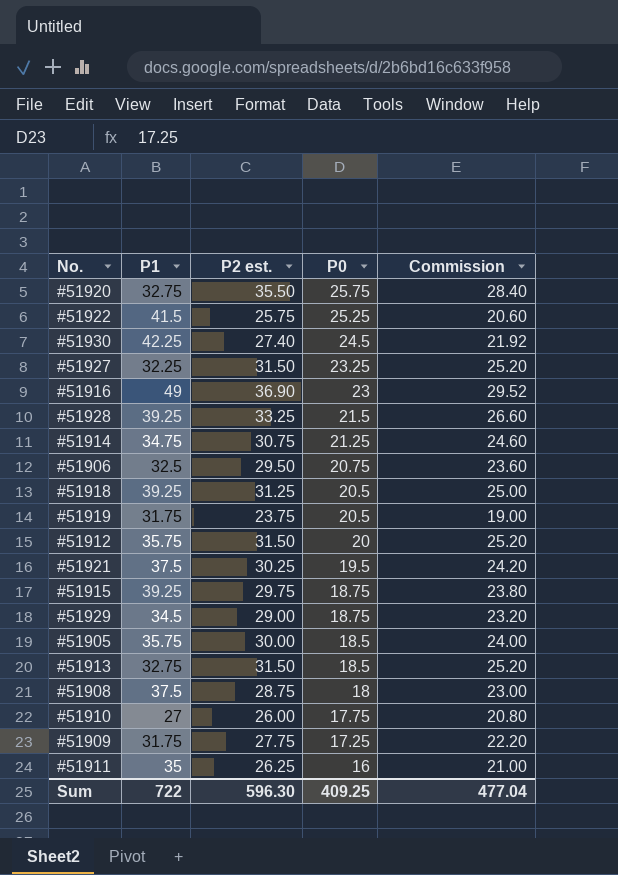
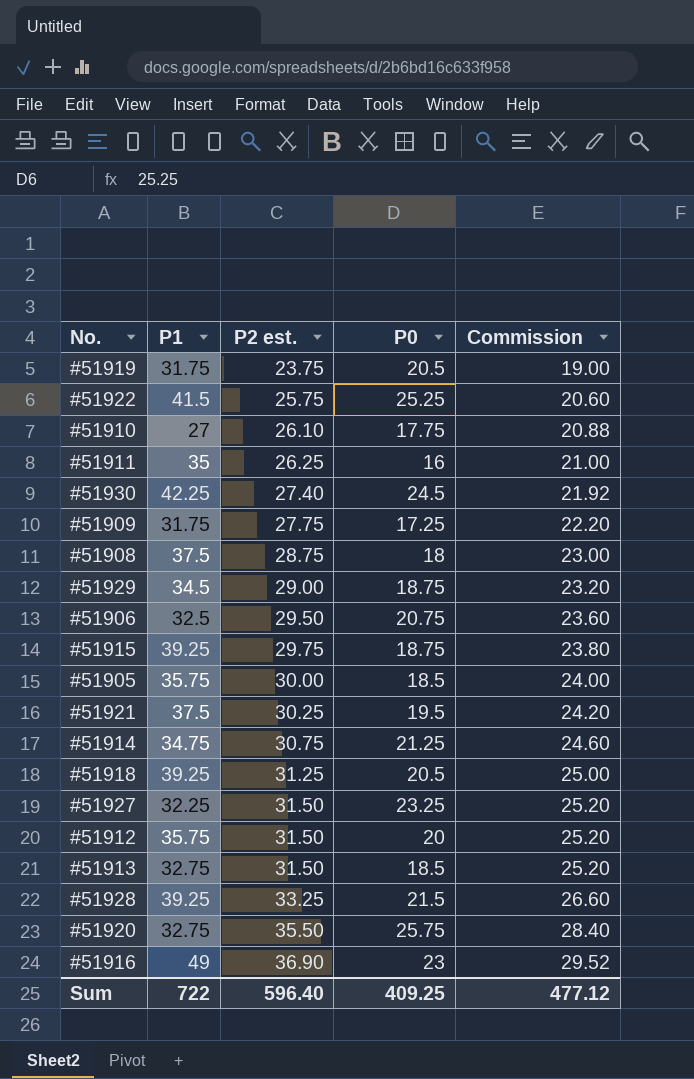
row order: P0 descending -> P2 est. ascending
#51910 | P2 est.: 26.00 -> 26.10
#51910 | Commission: 20.80 -> 20.88
Sum | P2 est.: 596.30 -> 596.40
Sum | Commission: 477.04 -> 477.12

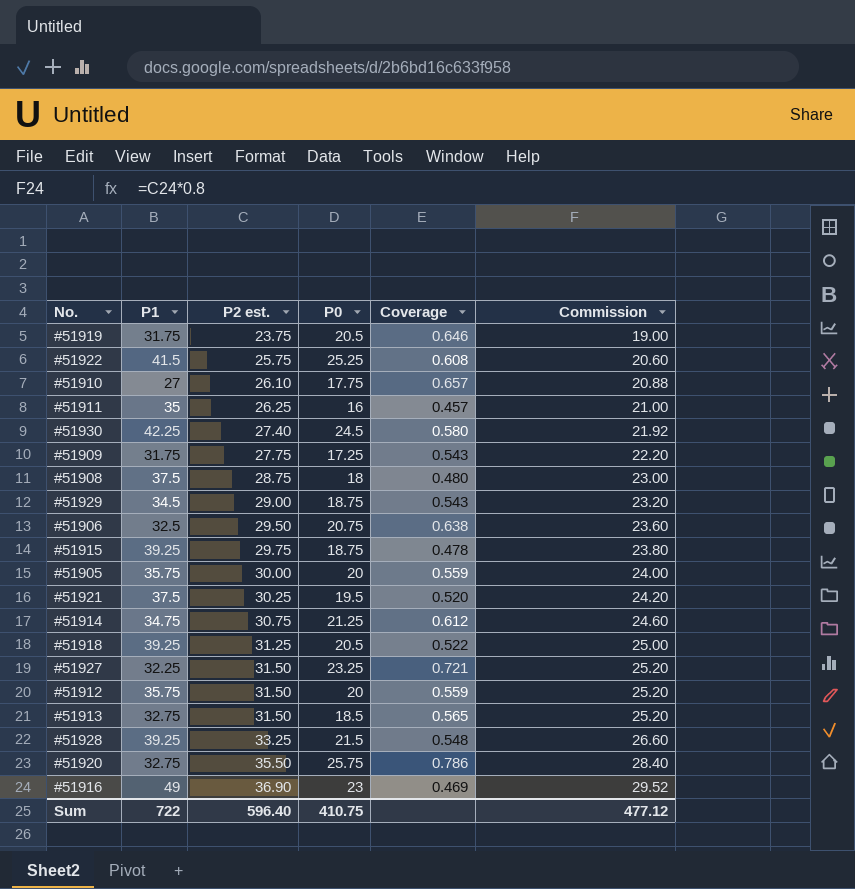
column Coverage | formula: none -> [P0] / [P1]
#51905 | P0: 18.5 -> 20
Sum | P0: 409.25 -> 410.75

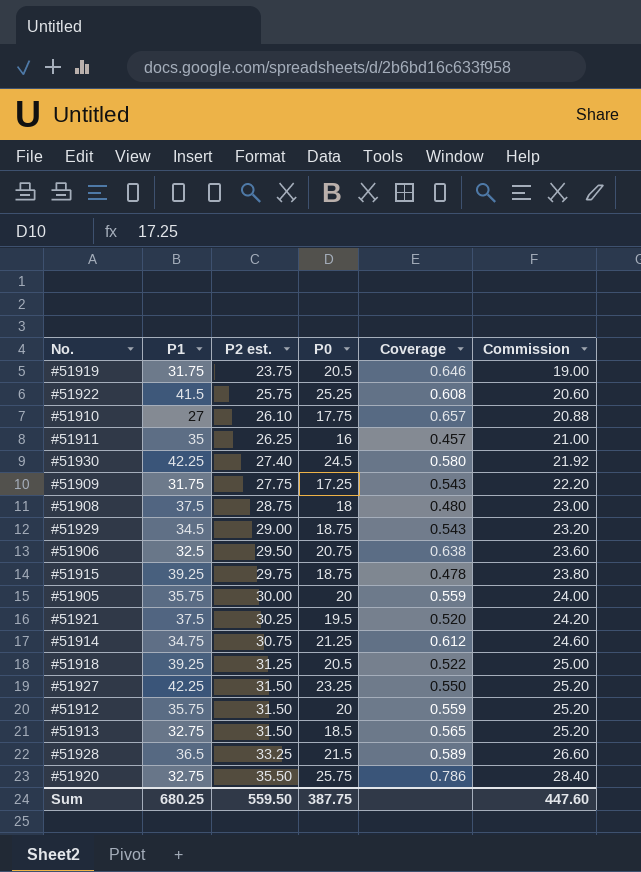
row #51916: 49 | 36.90 | 23 | 0.469 | 29.52 -> none
#51927 | P1: 32.25 -> 42.25
#51927 | Coverage: 0.721 -> 0.550
#51928 | P1: 39.25 -> 36.5
#51928 | Coverage: 0.548 -> 0.589
Sum | P1: 722 -> 680.25
Sum | P2 est.: 596.40 -> 559.50
Sum | P0: 410.75 -> 387.75
Sum | Commission: 477.12 -> 447.60

